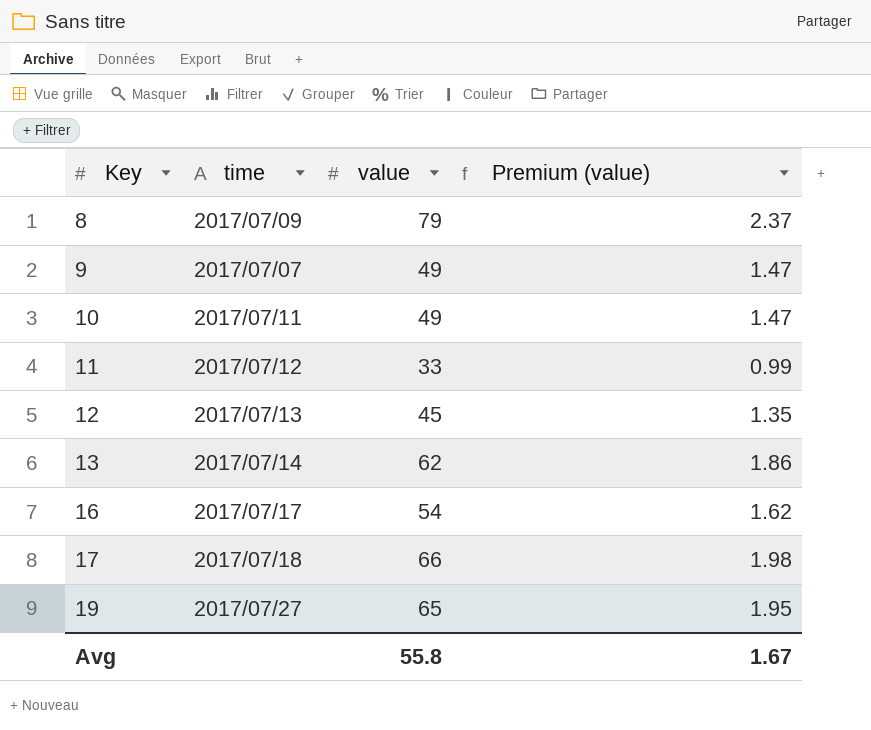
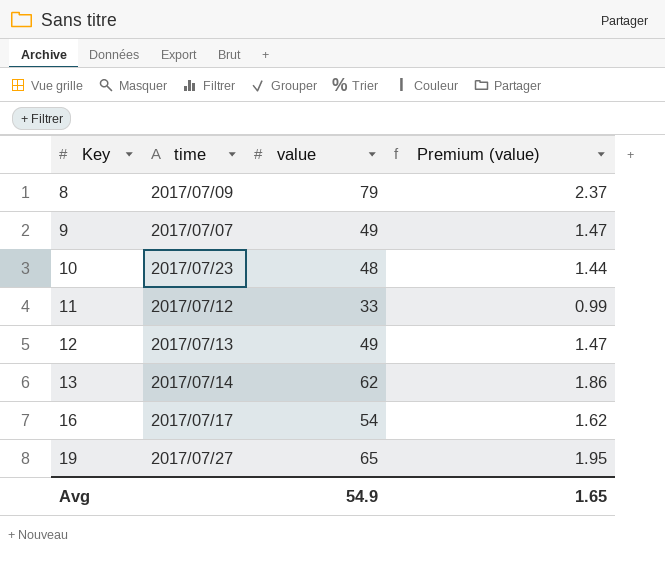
row 17: 2017/07/18 | 66 | 1.98 -> none
10 | time: 2017/07/11 -> 2017/07/23
10 | value: 49 -> 48
10 | Premium (value): 1.47 -> 1.44
12 | value: 45 -> 49
12 | Premium (value): 1.35 -> 1.47
Avg | value: 55.8 -> 54.9
Avg | Premium (value): 1.67 -> 1.65

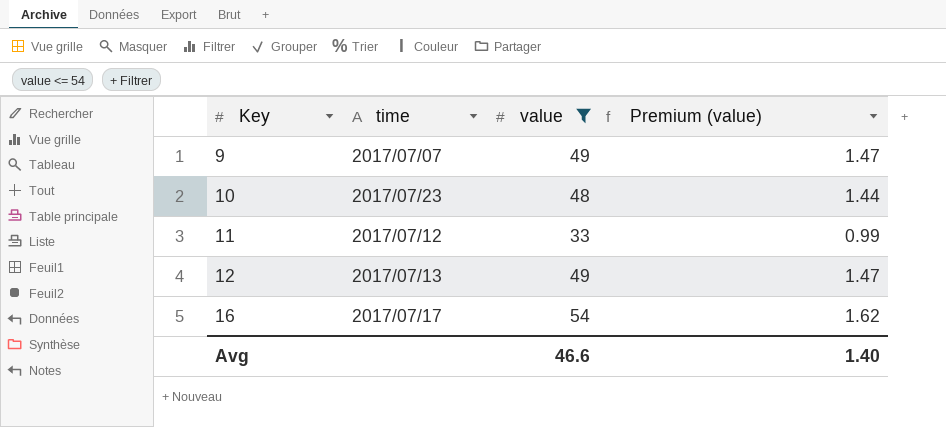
filter: none -> value <= 54
Avg | value: 54.9 -> 46.6
Avg | Premium (value): 1.65 -> 1.40

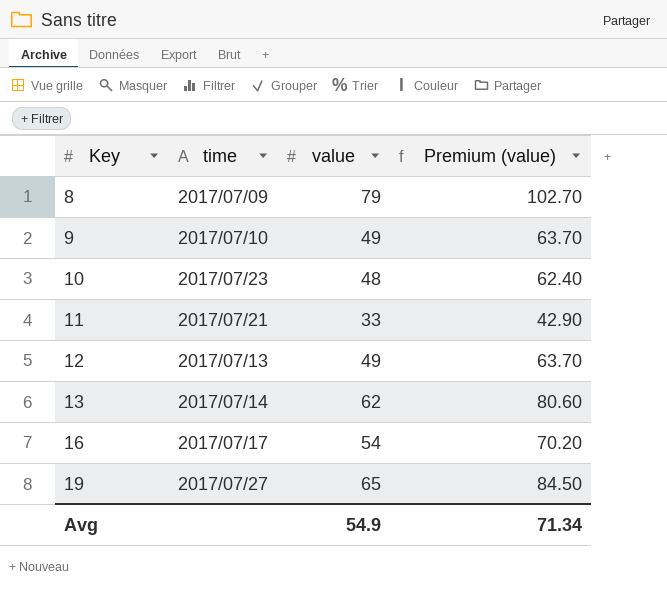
filter: value <= 54 -> none
column Premium (value) | formula: [value] * 0.03 -> [value] * 1.3
9 | time: 2017/07/07 -> 2017/07/10
11 | time: 2017/07/12 -> 2017/07/21
Avg | value: 46.6 -> 54.9
Avg | Premium (value): 1.40 -> 71.34

